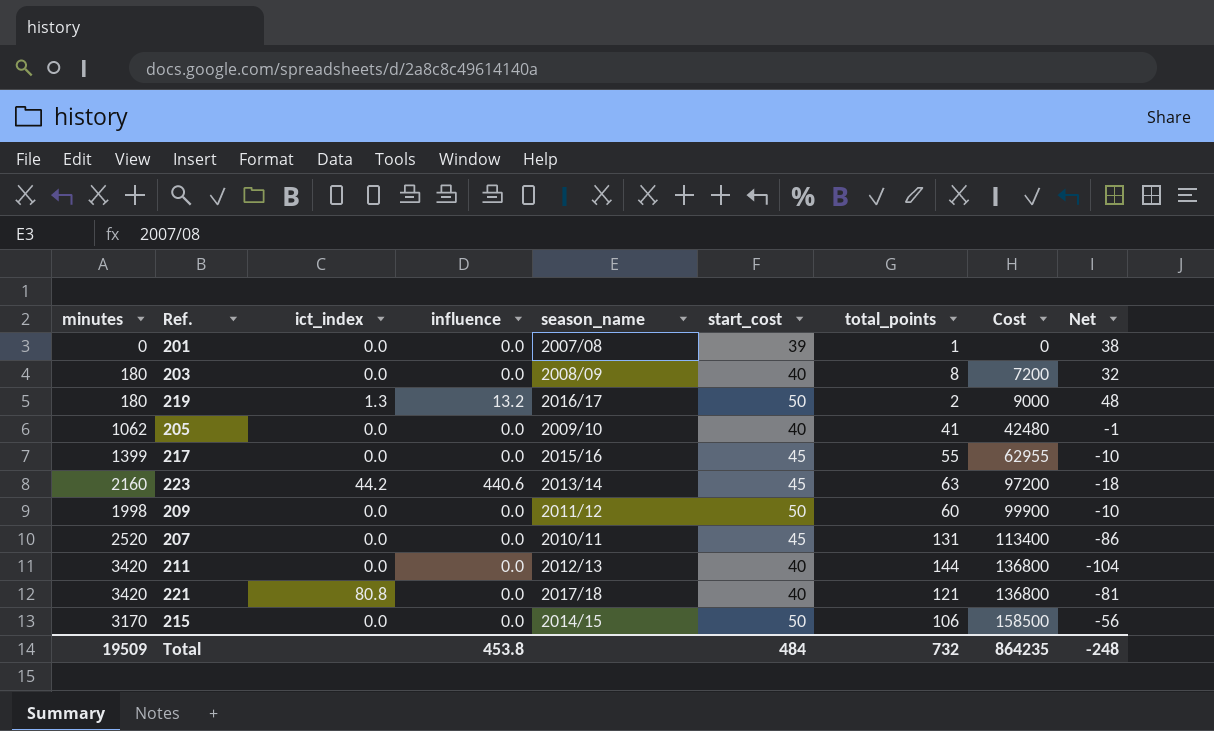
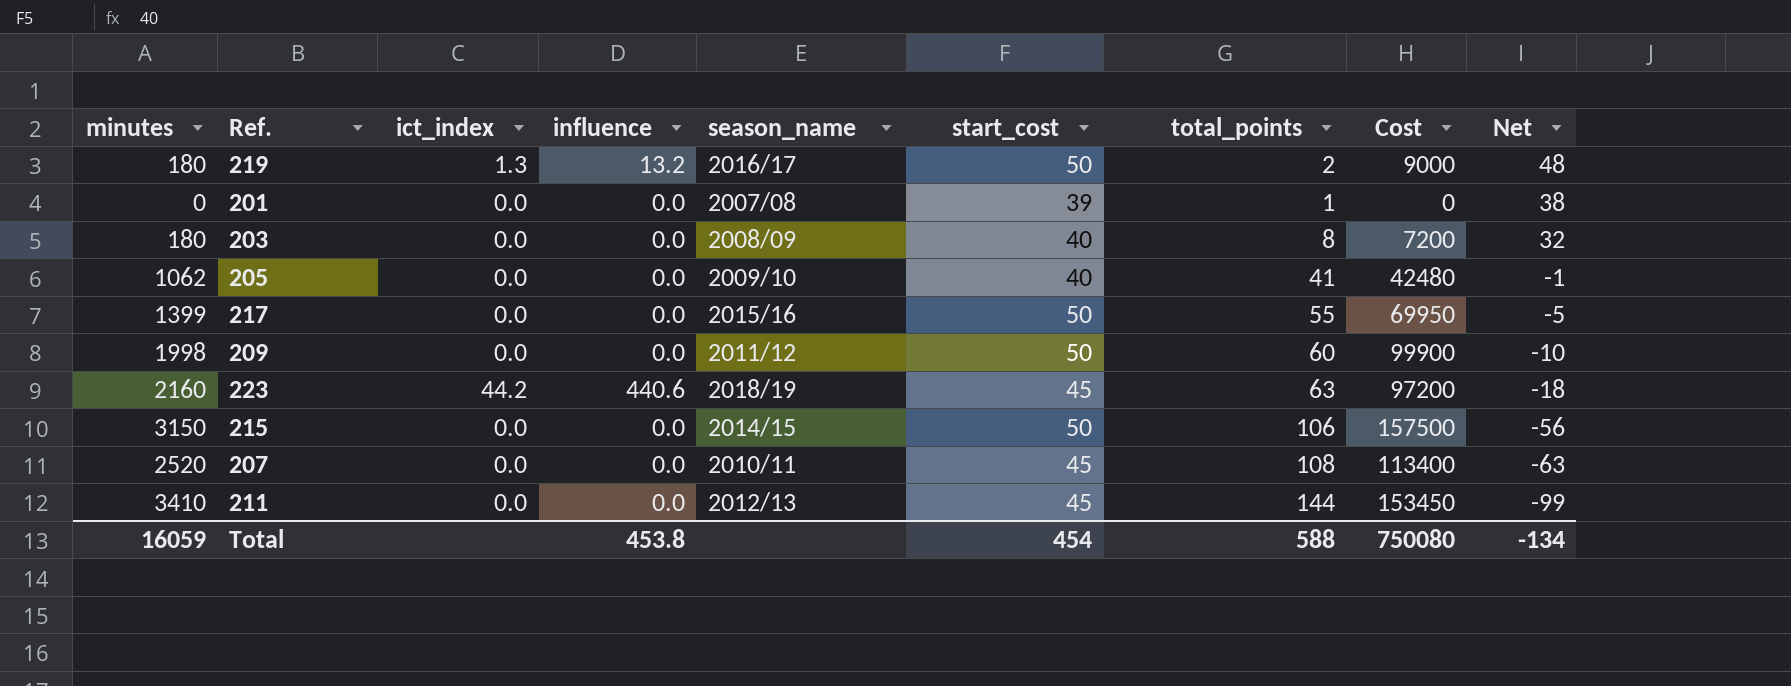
row order: Cost ascending -> Net descending
row 221: 3420 | 80.8 | 0.0 | 2017/18 | 40 | 121 | 136800 | -81 -> none
217 | start_cost: 45 -> 50
217 | Cost: 62955 -> 69950
217 | Net: -10 -> -5
223 | season_name: 2013/14 -> 2018/19
215 | minutes: 3170 -> 3150
215 | Cost: 158500 -> 157500
207 | total_points: 131 -> 108
207 | Net: -86 -> -63
211 | minutes: 3420 -> 3410
211 | start_cost: 40 -> 45
211 | Cost: 136800 -> 153450
211 | Net: -104 -> -99
Total | minutes: 19509 -> 16059
Total | start_cost: 484 -> 454
Total | total_points: 732 -> 588
Total | Cost: 864235 -> 750080
Total | Net: -248 -> -134

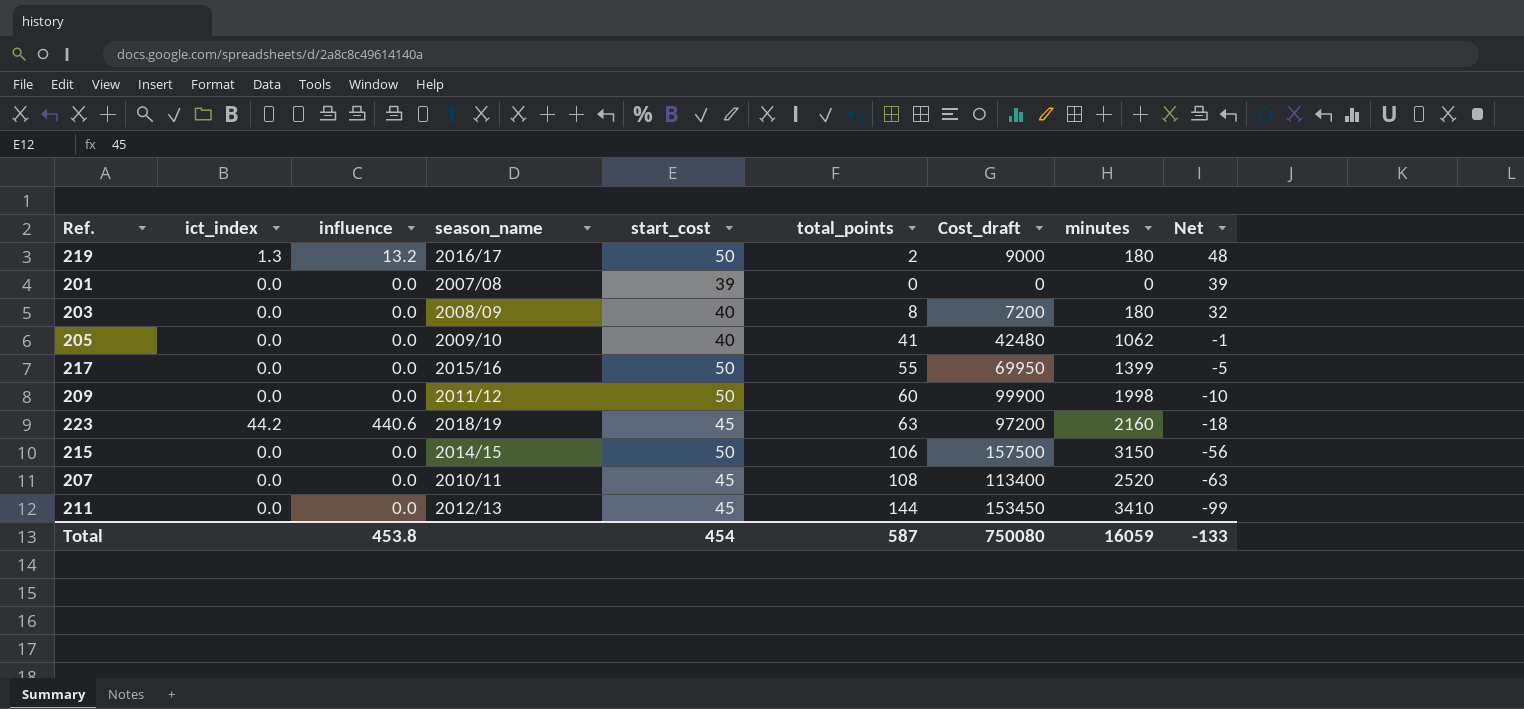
column name: Cost -> Cost_draft
column minutes | position: 1 -> 8
201 | total_points: 1 -> 0
201 | Net: 38 -> 39
Total | total_points: 588 -> 587
Total | Net: -134 -> -133

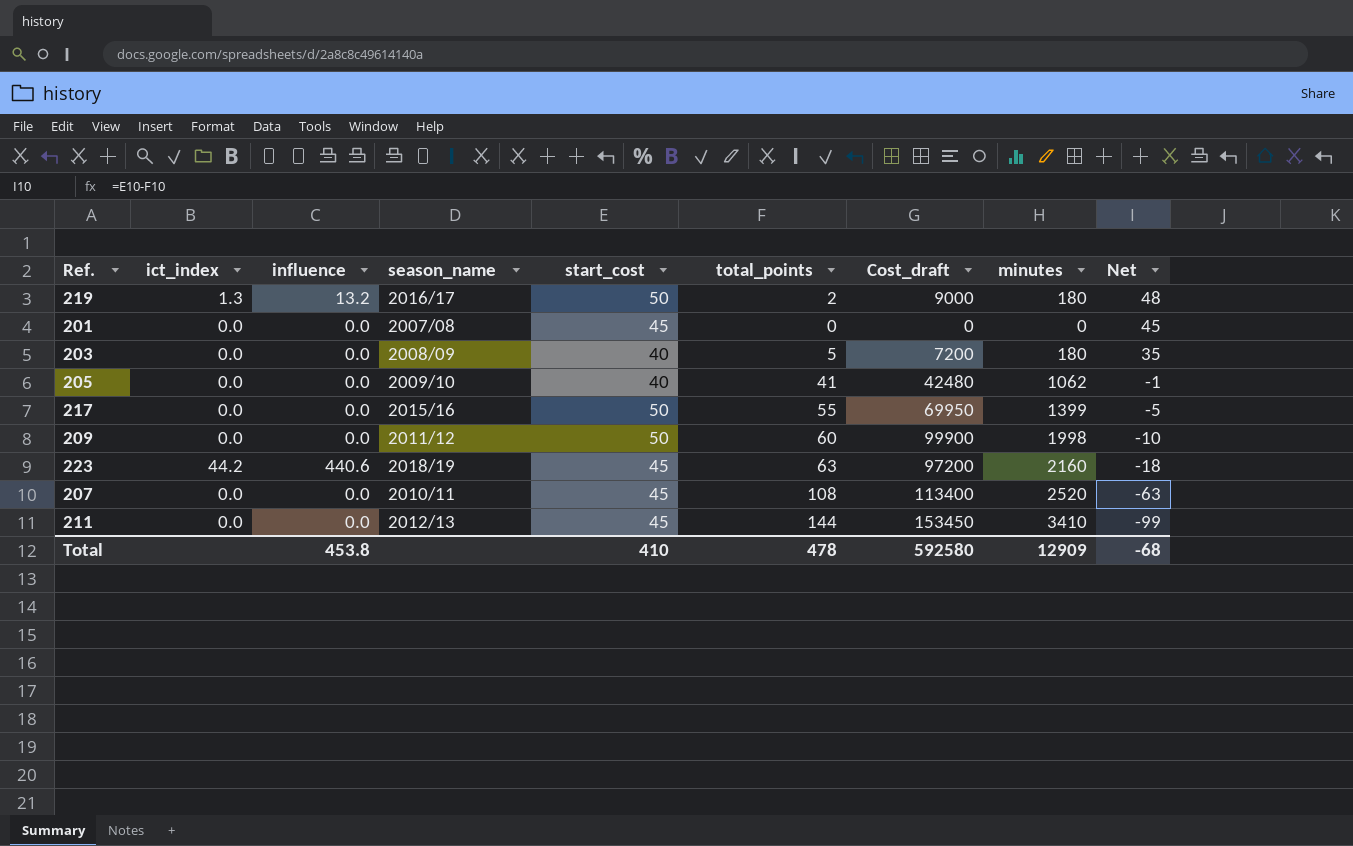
row 215: 0.0 | 0.0 | 2014/15 | 50 | 106 | 157500 | 3150 | -56 -> none
201 | start_cost: 39 -> 45
201 | Net: 39 -> 45
203 | total_points: 8 -> 5
203 | Net: 32 -> 35
Total | start_cost: 454 -> 410
Total | total_points: 587 -> 478
Total | Cost_draft: 750080 -> 592580
Total | minutes: 16059 -> 12909
Total | Net: -133 -> -68

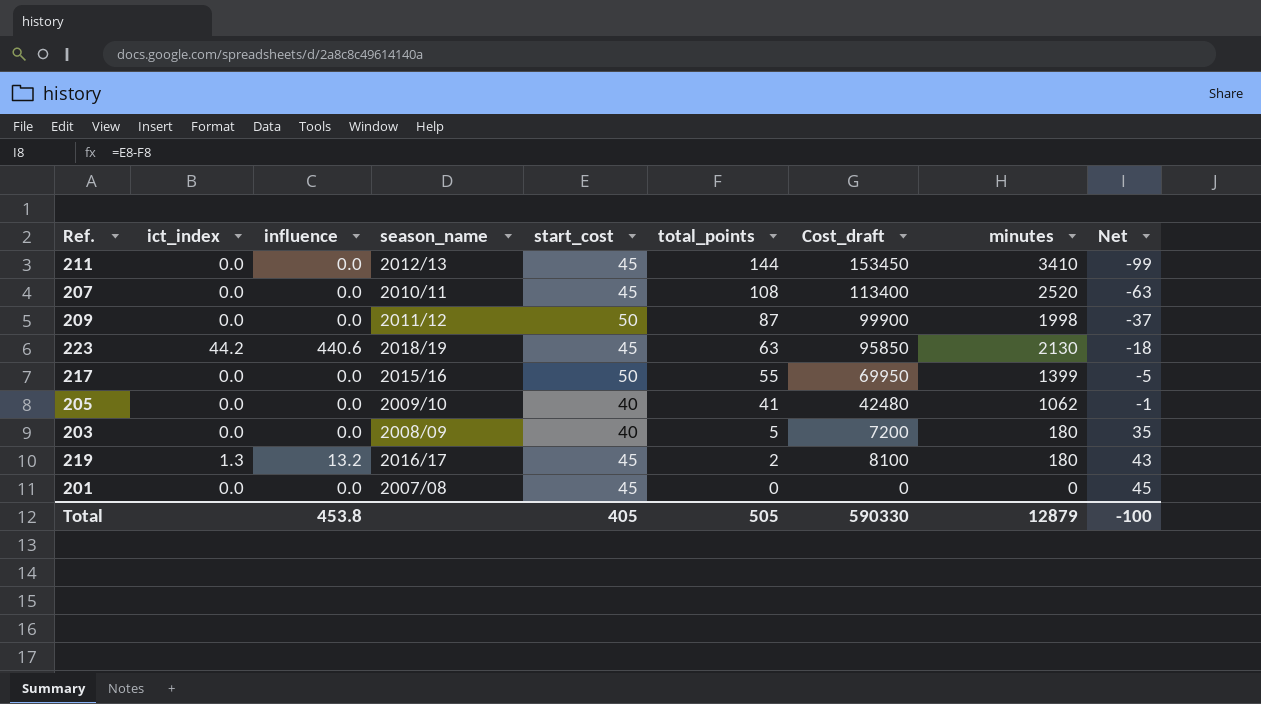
row order: Net descending -> total_points descending
209 | total_points: 60 -> 87
209 | Net: -10 -> -37
223 | Cost_draft: 97200 -> 95850
223 | minutes: 2160 -> 2130
219 | start_cost: 50 -> 45
219 | Cost_draft: 9000 -> 8100
219 | Net: 48 -> 43
Total | start_cost: 410 -> 405
Total | total_points: 478 -> 505
Total | Cost_draft: 592580 -> 590330
Total | minutes: 12909 -> 12879
Total | Net: -68 -> -100

